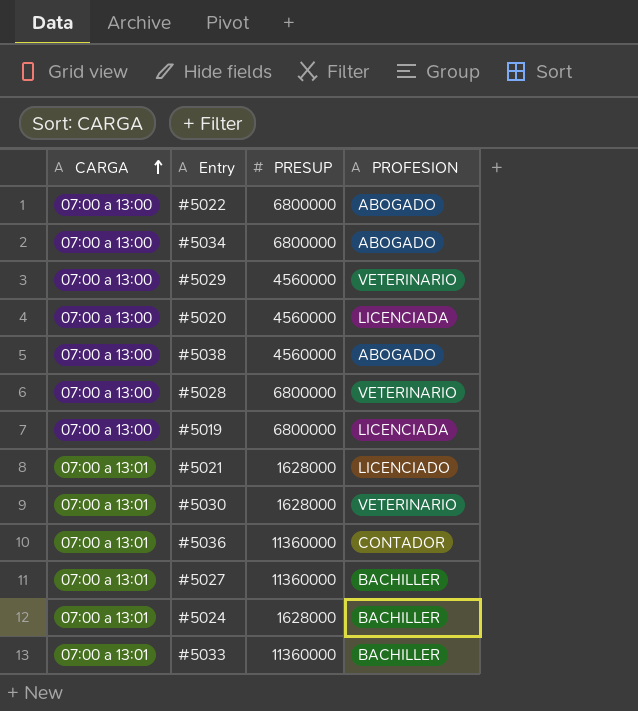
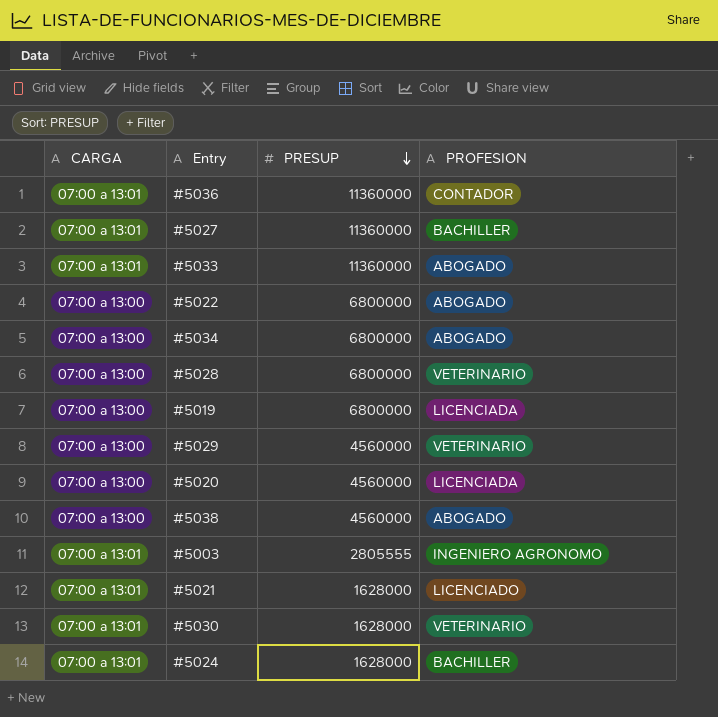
row order: CARGA ascending -> PRESUP descending
#5033 | PROFESION: BACHILLER -> ABOGADO
row #5003: none -> 07:00 a 13:01 | 2805555 | INGENIERO AGRONOMO

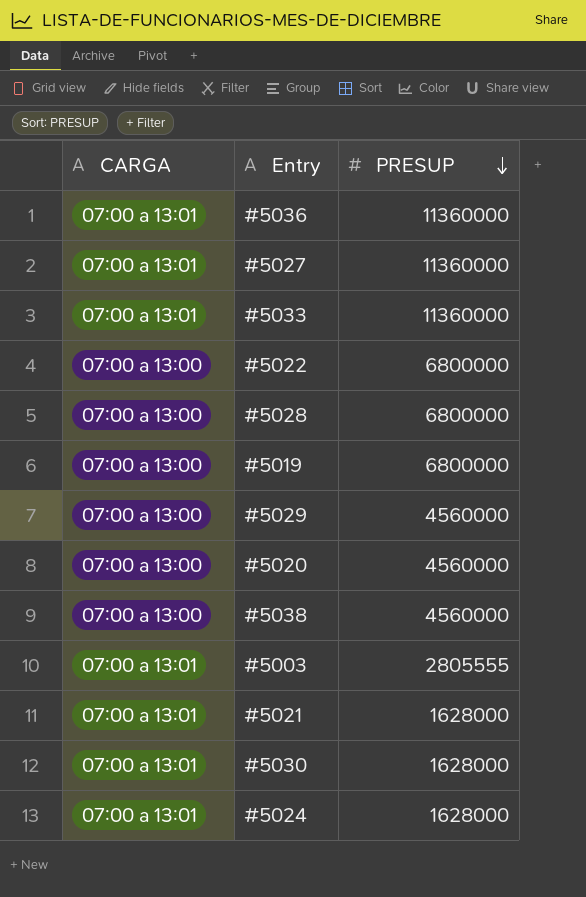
column PROFESION | position: 4 -> none
row #5034: 07:00 a 13:00 | 6800000 | ABOGADO -> none

